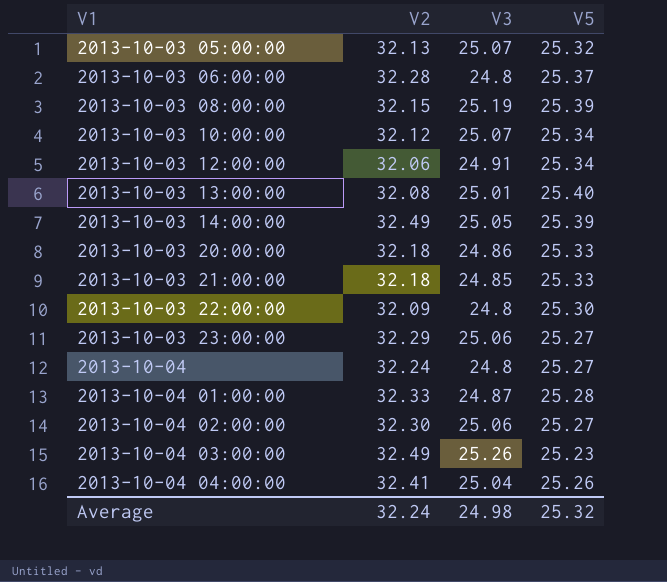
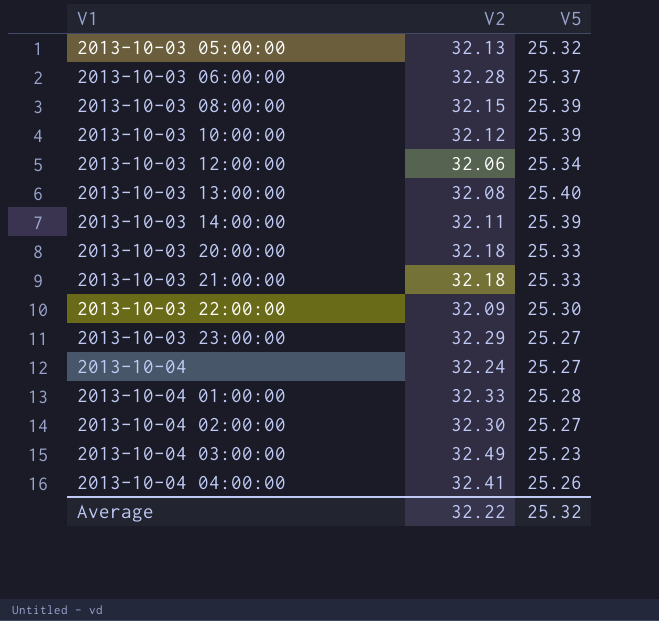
column V3 | position: 3 -> none
2013-10-03 10:00:00 | V5: 25.34 -> 25.39
2013-10-03 14:00:00 | V2: 32.49 -> 32.11
Average | V2: 32.24 -> 32.22

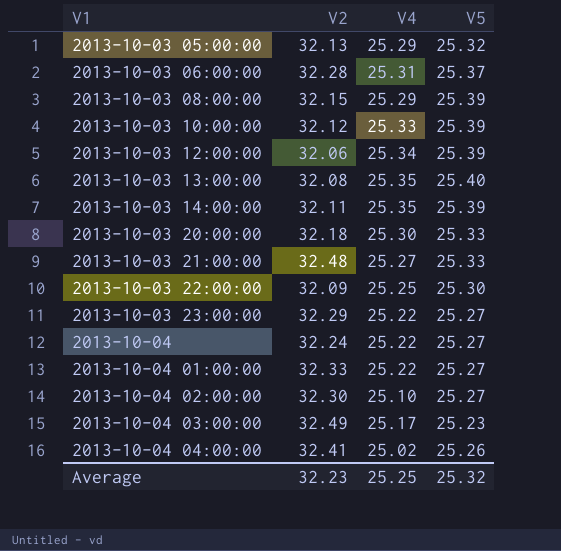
column V4 | position: none -> 3
2013-10-03 12:00:00 | V5: 25.34 -> 25.39
2013-10-03 21:00:00 | V2: 32.18 -> 32.48
2013-10-04 01:00:00 | V5: 25.28 -> 25.27
Average | V2: 32.22 -> 32.23

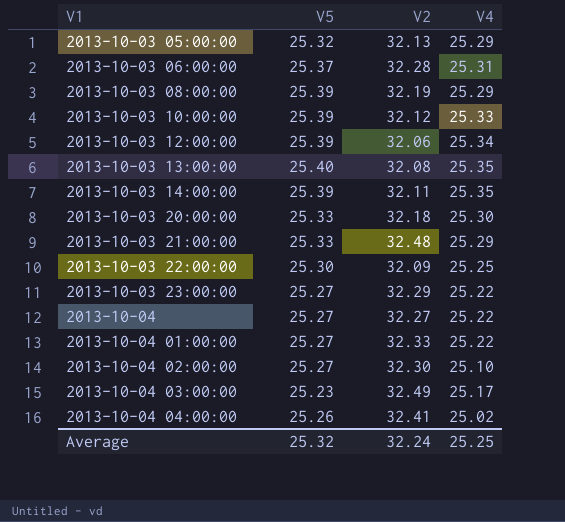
column V5 | position: 4 -> 2
2013-10-03 08:00:00 | V2: 32.15 -> 32.19
2013-10-03 21:00:00 | V4: 25.27 -> 25.29
2013-10-04 | V2: 32.24 -> 32.27
Average | V2: 32.23 -> 32.24

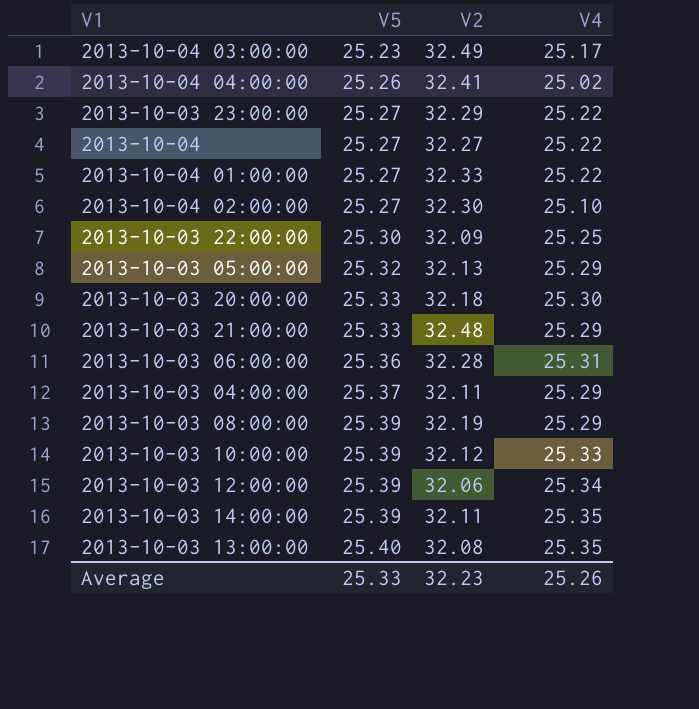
row order: V1 ascending -> V5 ascending
2013-10-03 06:00:00 | V5: 25.37 -> 25.36
row 2013-10-03 04:00:00: none -> 25.37 | 32.11 | 25.29
Average | V5: 25.32 -> 25.33
Average | V2: 32.24 -> 32.23
Average | V4: 25.25 -> 25.26

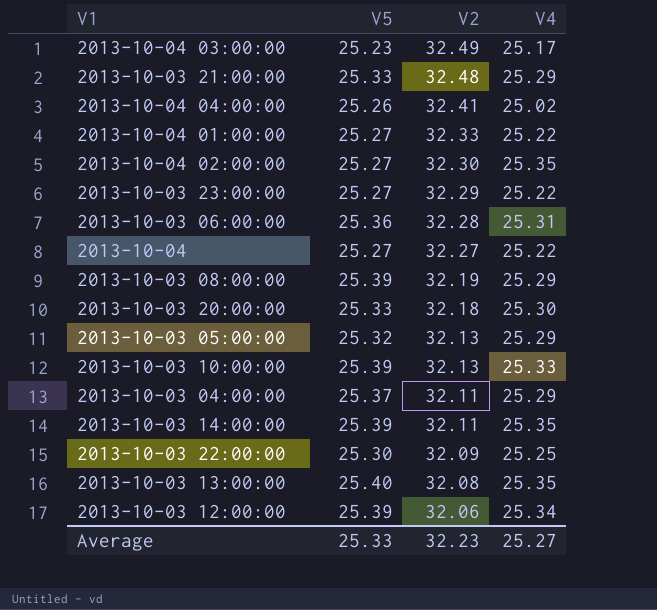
row order: V5 ascending -> V2 descending
2013-10-04 02:00:00 | V4: 25.10 -> 25.35
2013-10-03 10:00:00 | V2: 32.12 -> 32.13
Average | V4: 25.26 -> 25.27

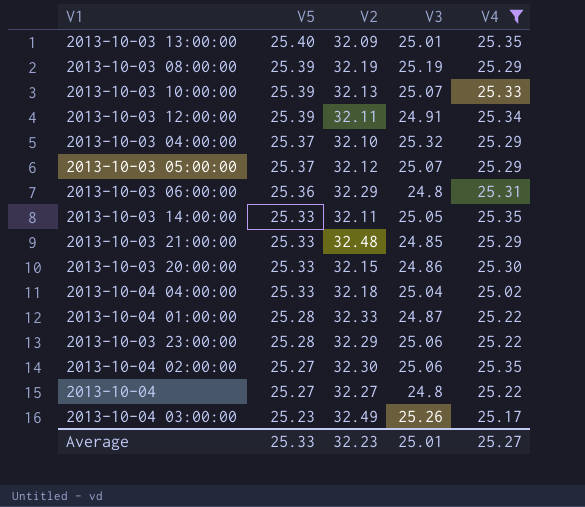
filter: none -> V4 != 25.25
row order: V2 descending -> V5 descending
column V3 | position: none -> 4
2013-10-03 13:00:00 | V2: 32.08 -> 32.09
2013-10-03 12:00:00 | V2: 32.06 -> 32.11
2013-10-03 04:00:00 | V2: 32.11 -> 32.10
2013-10-03 05:00:00 | V5: 25.32 -> 25.37
2013-10-03 05:00:00 | V2: 32.13 -> 32.12
2013-10-03 06:00:00 | V2: 32.28 -> 32.29
2013-10-03 14:00:00 | V5: 25.39 -> 25.33
2013-10-03 20:00:00 | V2: 32.18 -> 32.15
2013-10-04 04:00:00 | V5: 25.26 -> 25.33
2013-10-04 04:00:00 | V2: 32.41 -> 32.18
2013-10-04 01:00:00 | V5: 25.27 -> 25.28
2013-10-03 23:00:00 | V5: 25.27 -> 25.28

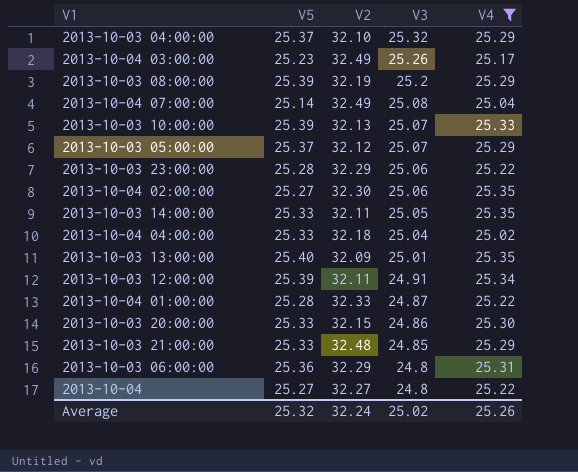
row order: V5 descending -> V3 descending
2013-10-03 08:00:00 | V3: 25.19 -> 25.2
row 2013-10-04 07:00:00: none -> 25.14 | 32.49 | 25.08 | 25.04
Average | V5: 25.33 -> 25.32
Average | V2: 32.23 -> 32.24
Average | V3: 25.01 -> 25.02
Average | V4: 25.27 -> 25.26

